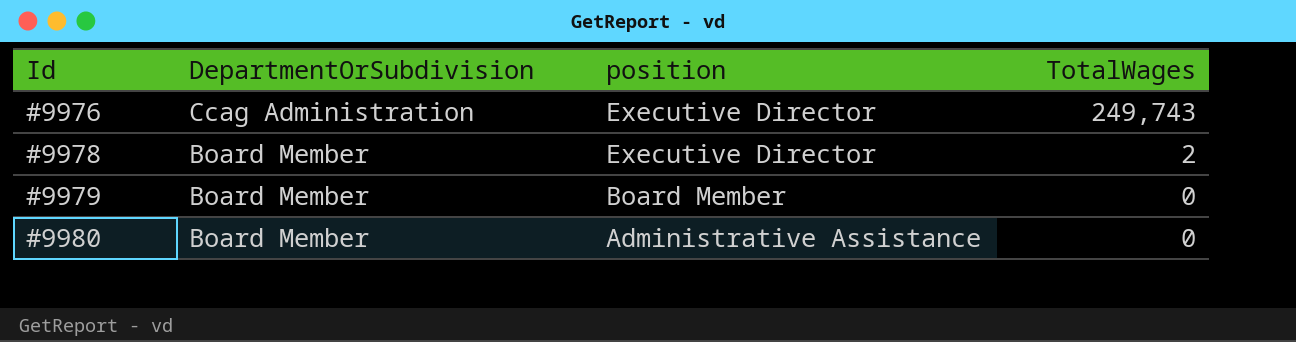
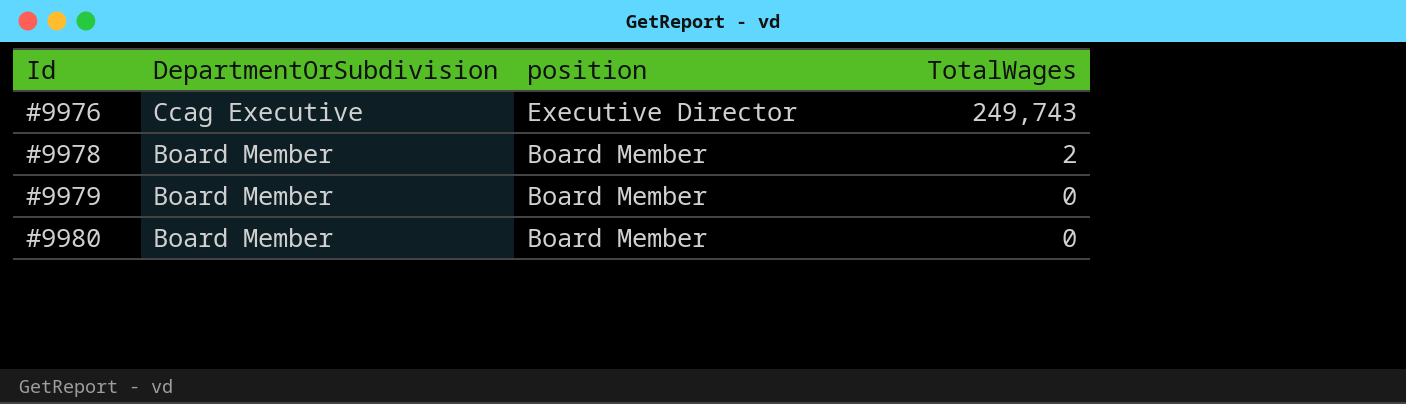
#9976 | DepartmentOrSubdivision: Ccag Administration -> Ccag Executive
#9978 | position: Executive Director -> Board Member
#9980 | position: Administrative Assistance -> Board Member

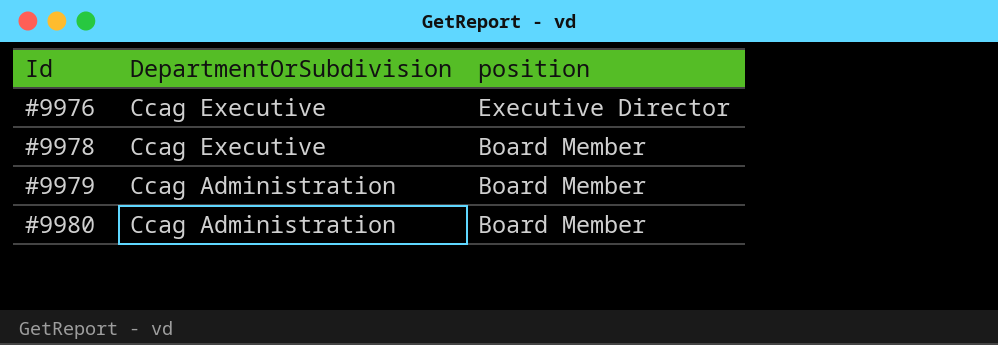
column TotalWages | position: 4 -> none
#9978 | DepartmentOrSubdivision: Board Member -> Ccag Executive
#9979 | DepartmentOrSubdivision: Board Member -> Ccag Administration
#9980 | DepartmentOrSubdivision: Board Member -> Ccag Administration

